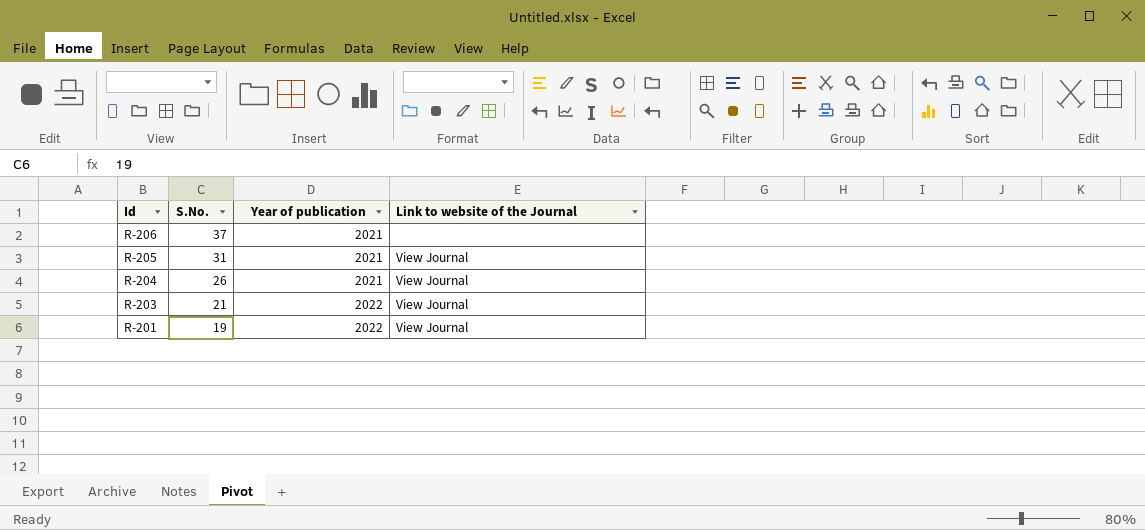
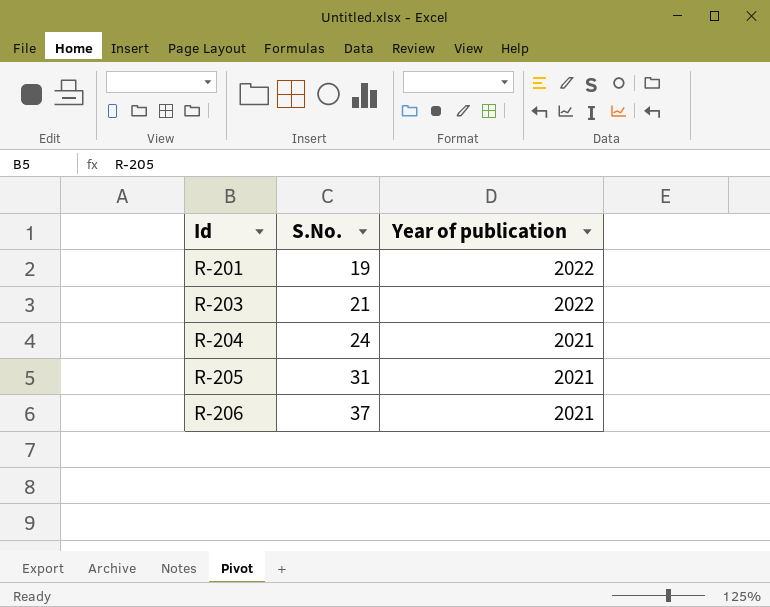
row order: Id descending -> Id ascending
column Link to website of the Journal | position: 4 -> none
R-204 | S.No.: 26 -> 24

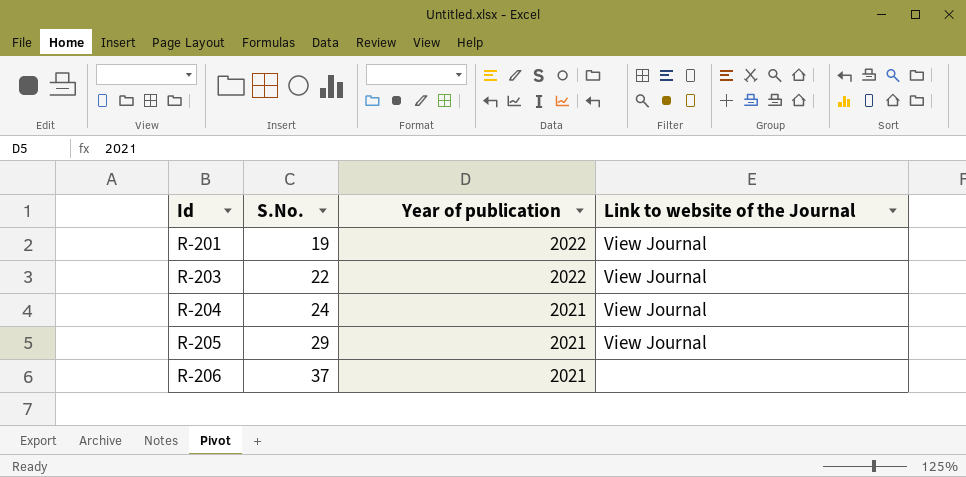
column Link to website of the Journal | position: none -> 4
R-203 | S.No.: 21 -> 22
R-205 | S.No.: 31 -> 29

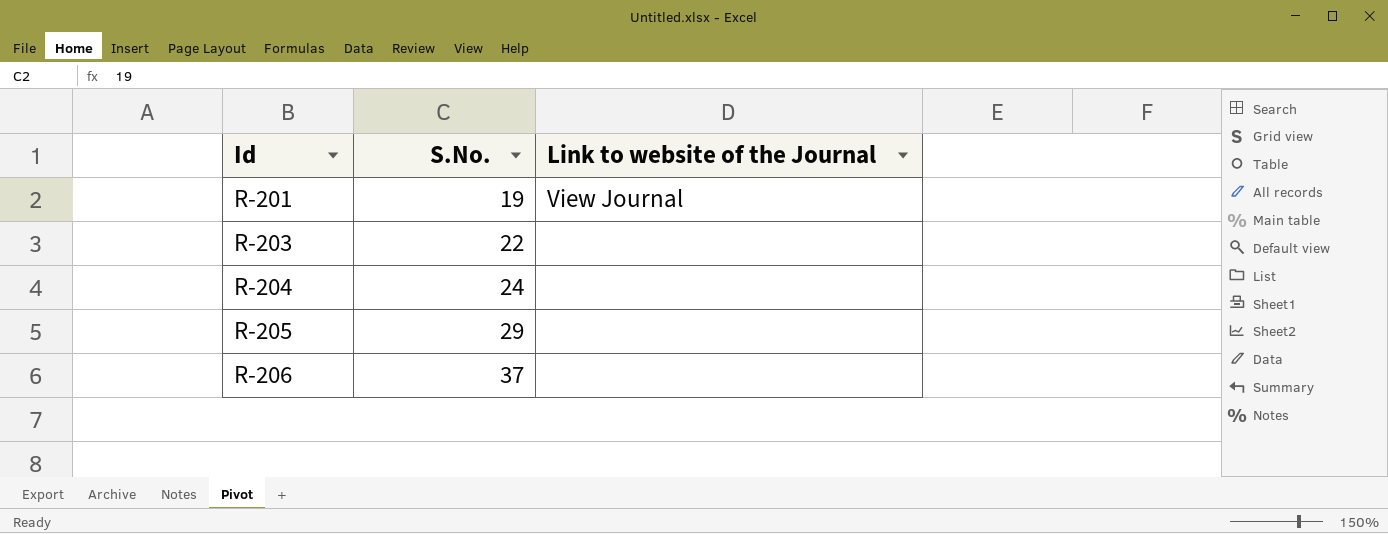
column Year of publication | position: 3 -> none
R-203 | Link to website of the Journal: View Journal -> none
R-204 | Link to website of the Journal: View Journal -> none
R-205 | Link to website of the Journal: View Journal -> none

